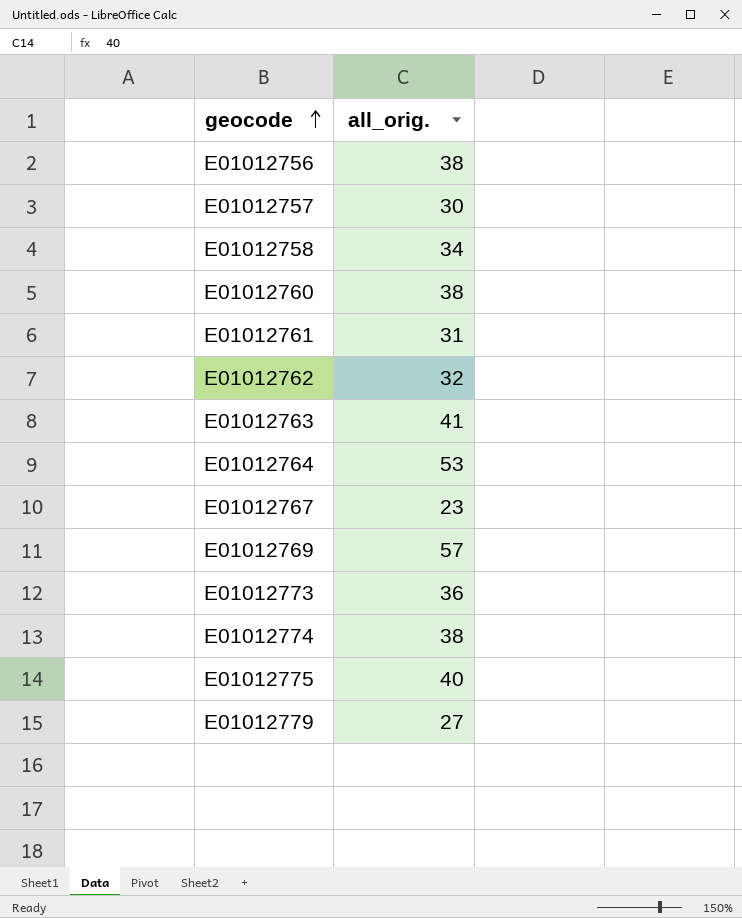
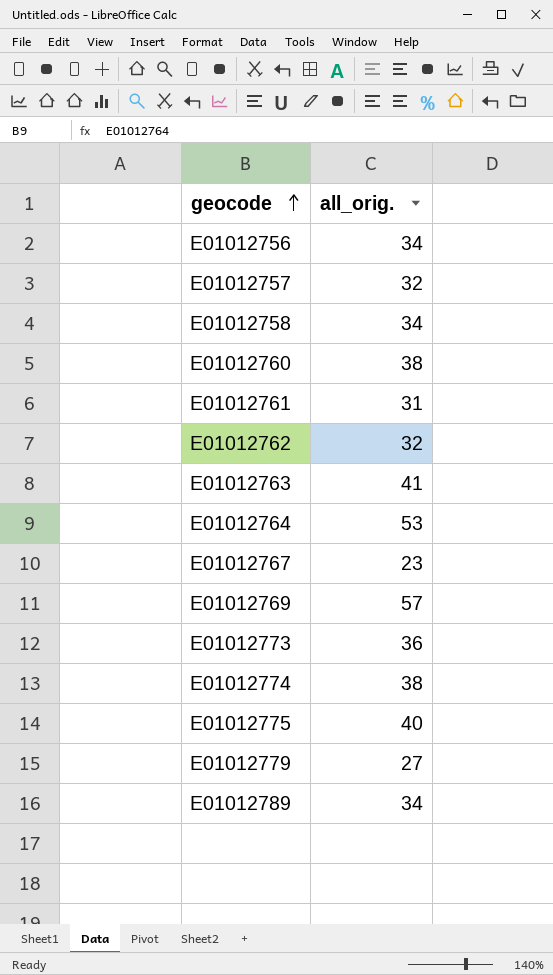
E01012756 | all_orig.: 38 -> 34
E01012757 | all_orig.: 30 -> 32
row E01012789: none -> 34

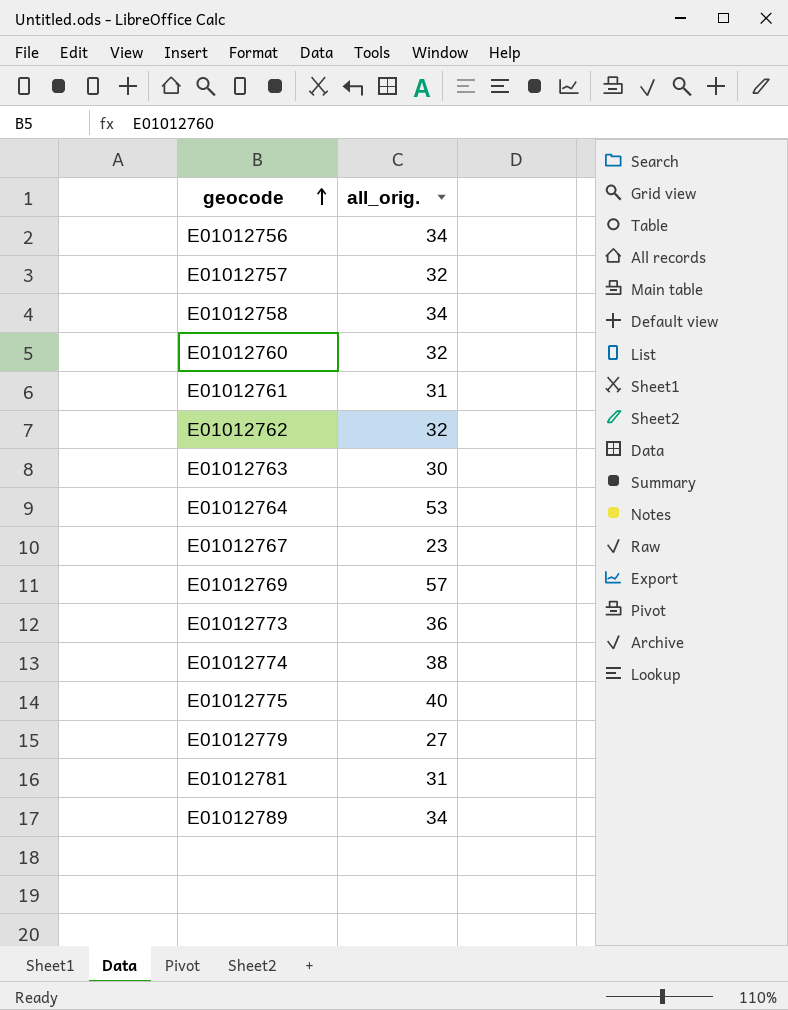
E01012760 | all_orig.: 38 -> 32
E01012763 | all_orig.: 41 -> 30
row E01012781: none -> 31

